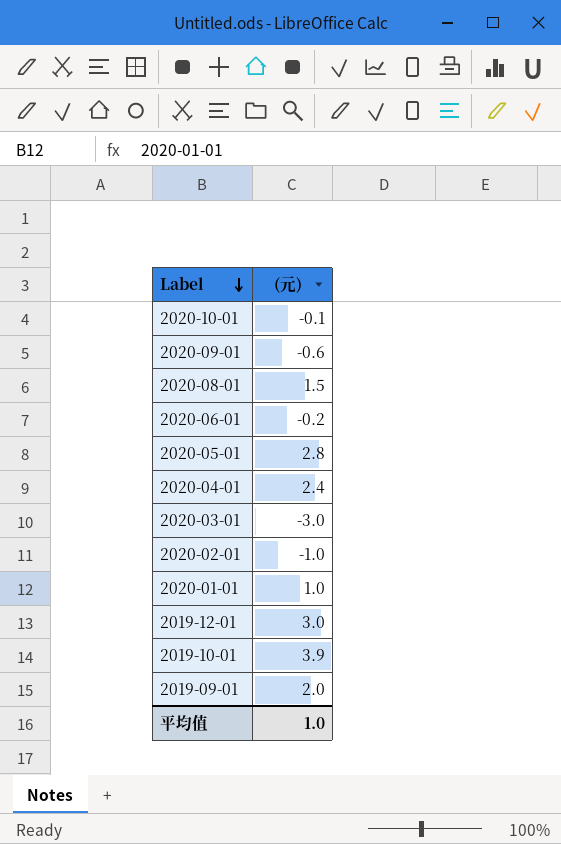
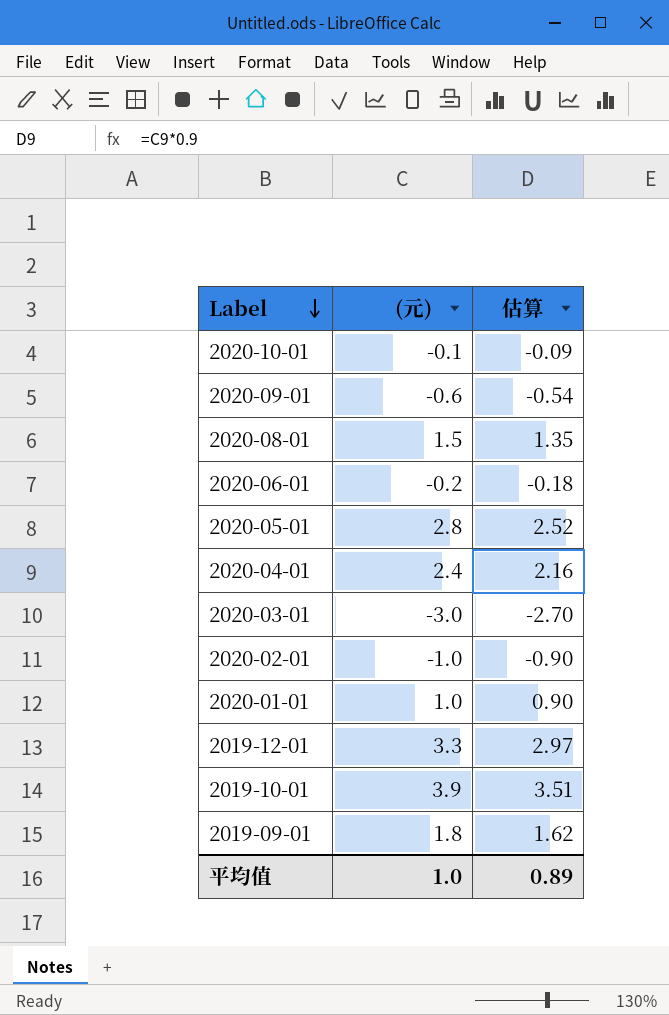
column 估算 | formula: none -> [(元)] * 0.9
2019-12-01 | (元): 3.0 -> 3.3
2019-09-01 | (元): 2.0 -> 1.8

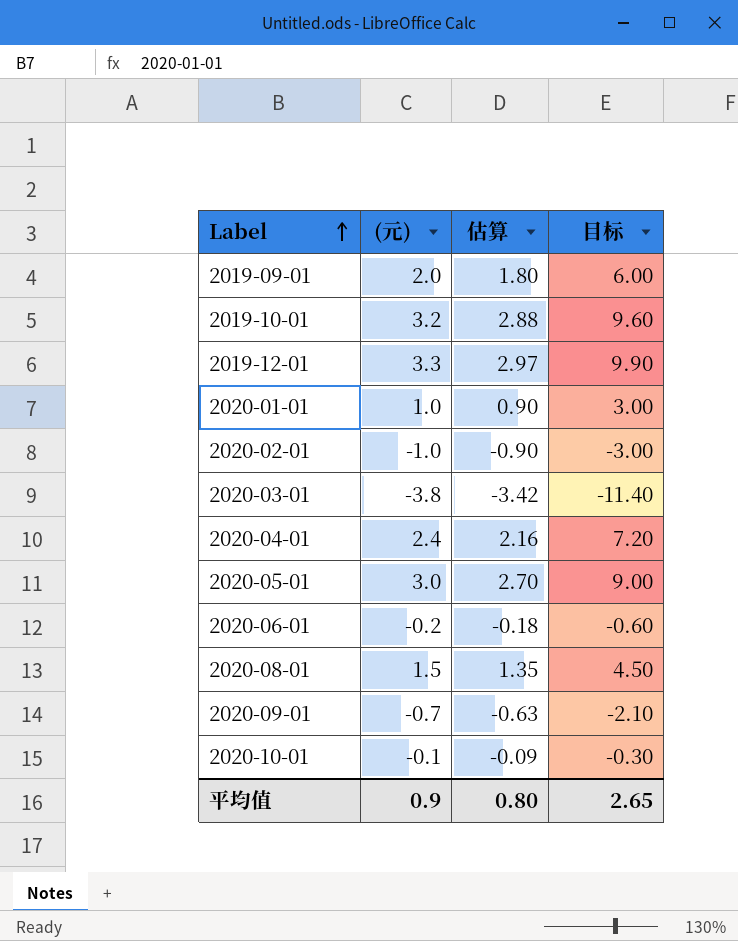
row order: Label descending -> Label ascending
column 目标 | formula: none -> [(元)] * 3
2019-09-01 | (元): 1.8 -> 2.0
2019-09-01 | 估算: 1.62 -> 1.80
2019-10-01 | (元): 3.9 -> 3.2
2019-10-01 | 估算: 3.51 -> 2.88
2020-03-01 | (元): -3.0 -> -3.8
2020-03-01 | 估算: -2.70 -> -3.42
2020-05-01 | (元): 2.8 -> 3.0
2020-05-01 | 估算: 2.52 -> 2.70
2020-09-01 | (元): -0.6 -> -0.7
2020-09-01 | 估算: -0.54 -> -0.63
平均值 | (元): 1.0 -> 0.9
平均值 | 估算: 0.89 -> 0.80

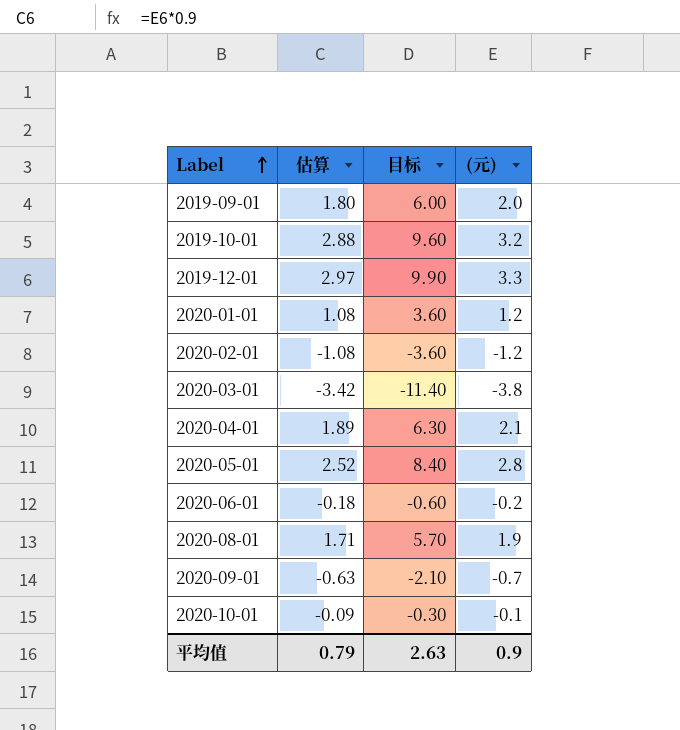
column (元) | position: 2 -> 4
2020-01-01 | 估算: 0.90 -> 1.08
2020-01-01 | 目标: 3.00 -> 3.60
2020-01-01 | (元): 1.0 -> 1.2
2020-02-01 | 估算: -0.90 -> -1.08
2020-02-01 | 目标: -3.00 -> -3.60
2020-02-01 | (元): -1.0 -> -1.2
2020-04-01 | 估算: 2.16 -> 1.89
2020-04-01 | 目标: 7.20 -> 6.30
2020-04-01 | (元): 2.4 -> 2.1
2020-05-01 | 估算: 2.70 -> 2.52
2020-05-01 | 目标: 9.00 -> 8.40
2020-05-01 | (元): 3.0 -> 2.8
2020-08-01 | 估算: 1.35 -> 1.71
2020-08-01 | 目标: 4.50 -> 5.70
2020-08-01 | (元): 1.5 -> 1.9
平均值 | 估算: 0.80 -> 0.79
平均值 | 目标: 2.65 -> 2.63

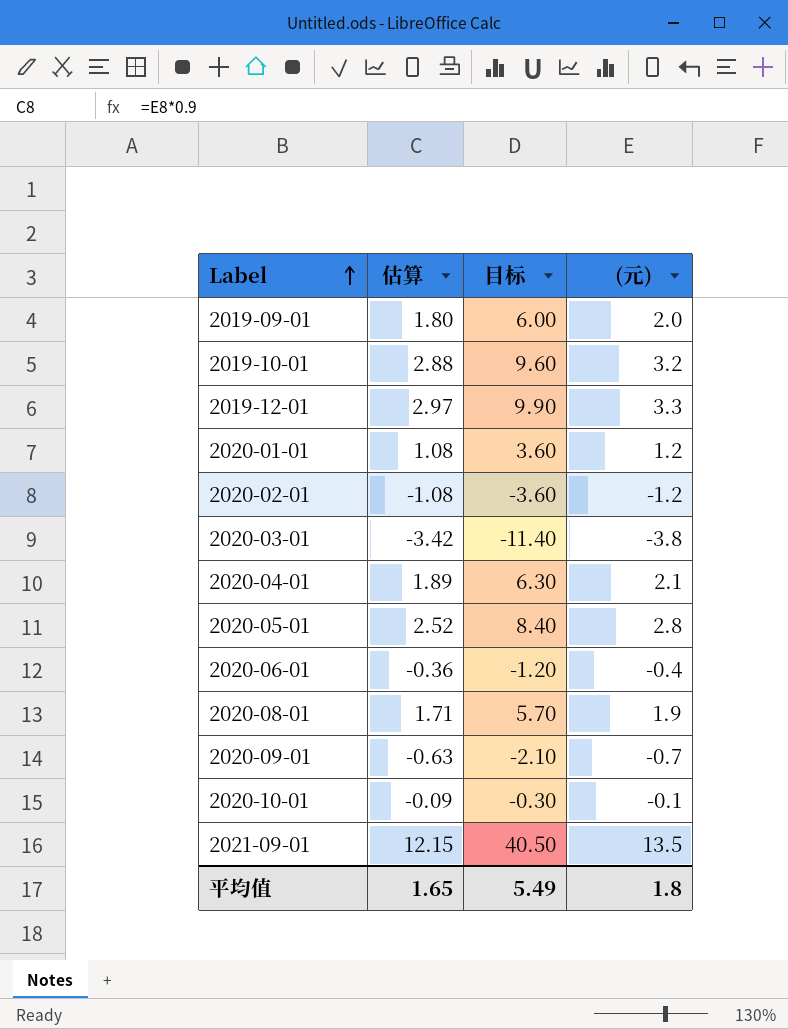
2020-06-01 | 估算: -0.18 -> -0.36
2020-06-01 | 目标: -0.60 -> -1.20
2020-06-01 | (元): -0.2 -> -0.4
row 2021-09-01: none -> 12.15 | 40.50 | 13.5
平均值 | 估算: 0.79 -> 1.65
平均值 | 目标: 2.63 -> 5.49
平均值 | (元): 0.9 -> 1.8

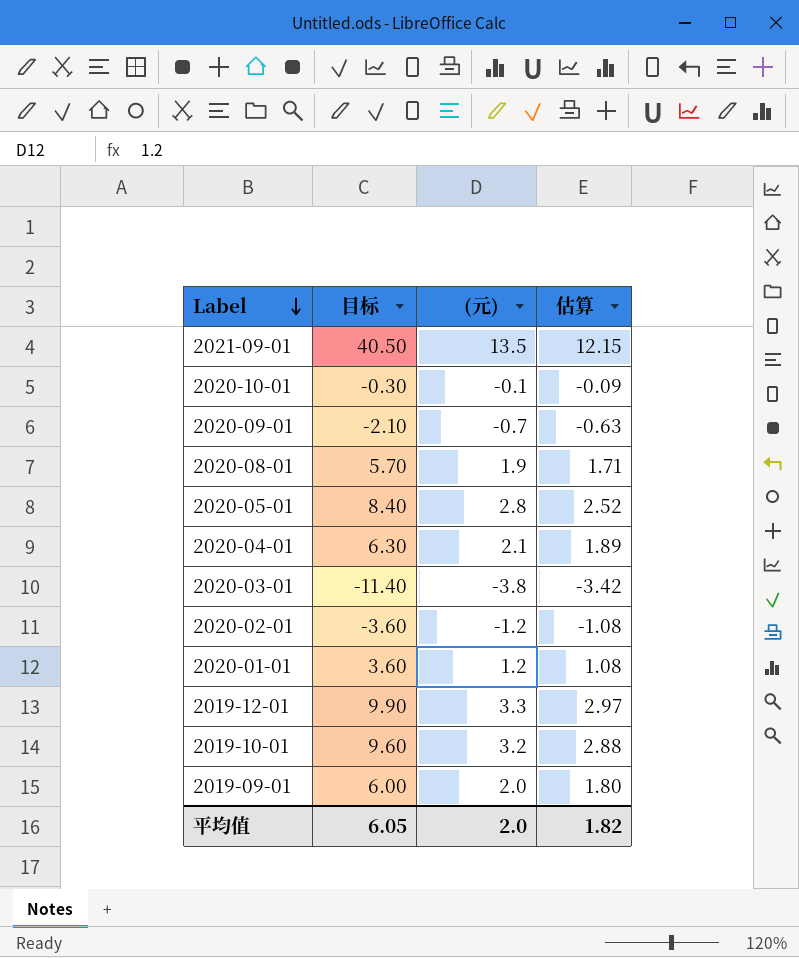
row order: Label ascending -> Label descending
column 估算 | position: 2 -> 4
row 2020-06-01: -0.36 | -1.20 | -0.4 -> none
平均值 | 目标: 5.49 -> 6.05
平均值 | (元): 1.8 -> 2.0
平均值 | 估算: 1.65 -> 1.82

